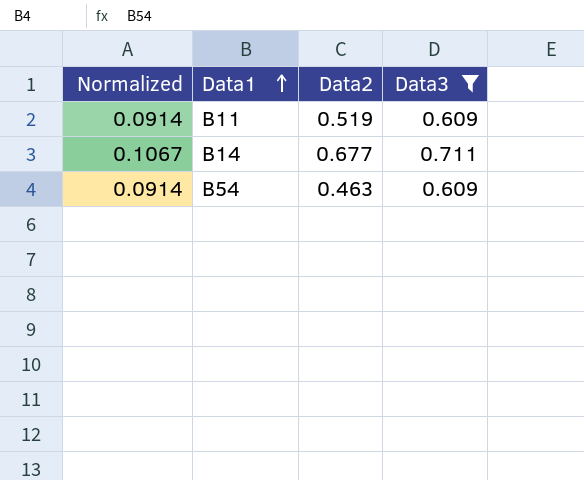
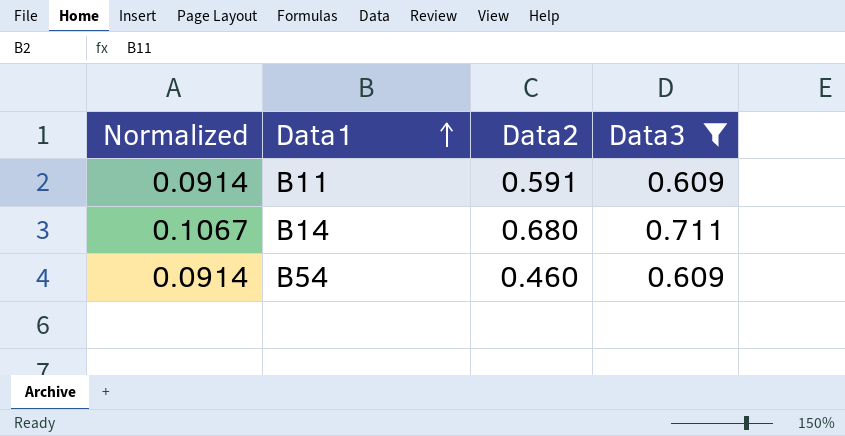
B11 | Data2: 0.519 -> 0.591
B14 | Data2: 0.677 -> 0.680
B54 | Data2: 0.463 -> 0.460

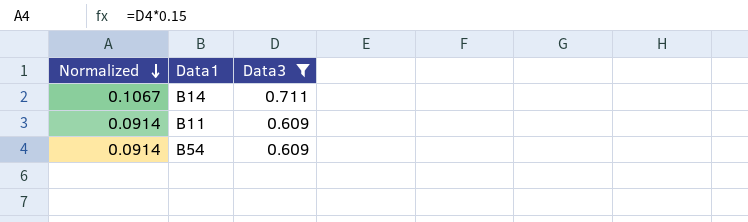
row order: Data1 ascending -> Normalized descending
column Data2 | position: 3 -> none

